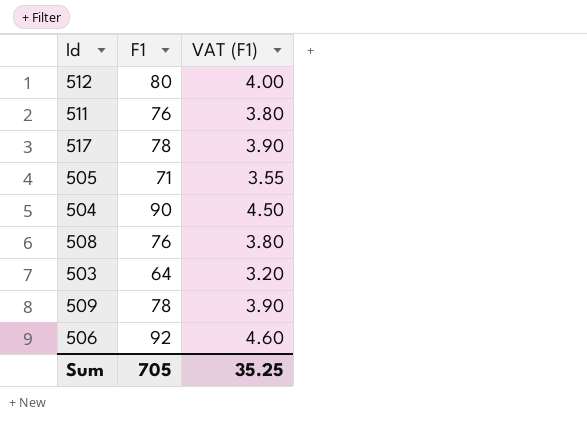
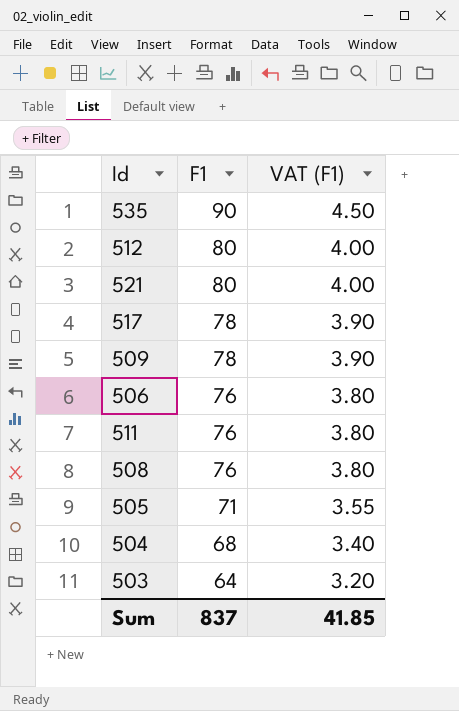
row order: none -> F1 descending
row 535: none -> 90 | 4.50
row 521: none -> 80 | 4.00
506 | F1: 92 -> 76
506 | VAT (F1): 4.60 -> 3.80
504 | F1: 90 -> 68
504 | VAT (F1): 4.50 -> 3.40
Sum | F1: 705 -> 837
Sum | VAT (F1): 35.25 -> 41.85

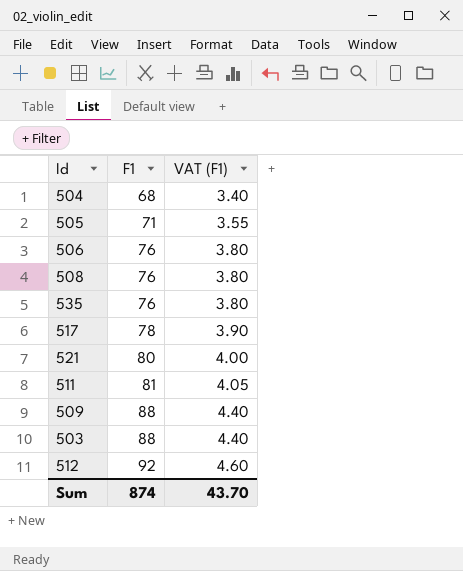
row order: F1 descending -> F1 ascending
535 | F1: 90 -> 76
535 | VAT (F1): 4.50 -> 3.80
511 | F1: 76 -> 81
511 | VAT (F1): 3.80 -> 4.05
509 | F1: 78 -> 88
509 | VAT (F1): 3.90 -> 4.40
503 | F1: 64 -> 88
503 | VAT (F1): 3.20 -> 4.40
512 | F1: 80 -> 92
512 | VAT (F1): 4.00 -> 4.60
Sum | F1: 837 -> 874
Sum | VAT (F1): 41.85 -> 43.70

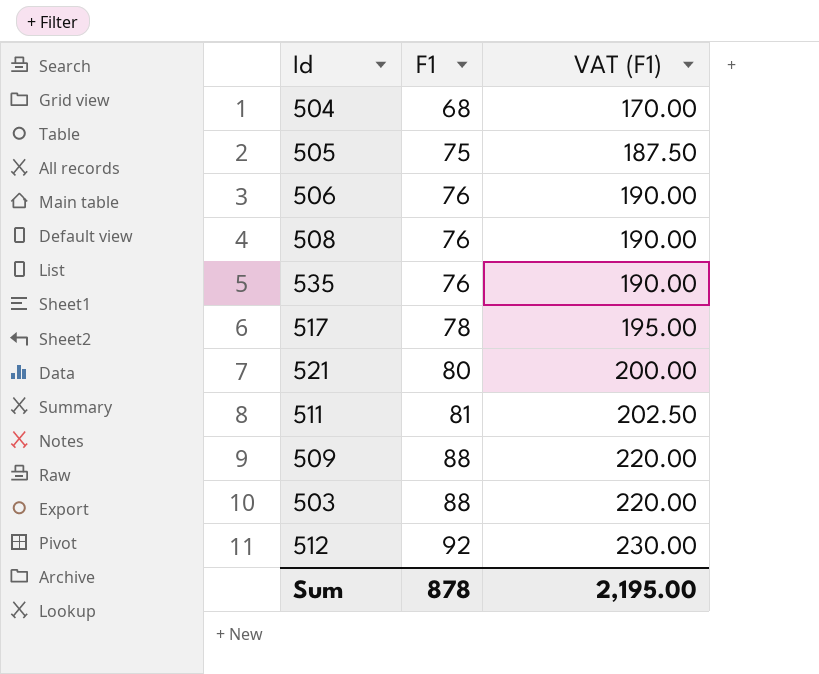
column VAT (F1) | formula: [F1] * 0.05 -> [F1] * 2.5
505 | F1: 71 -> 75
Sum | F1: 874 -> 878
Sum | VAT (F1): 43.70 -> 2,195.00

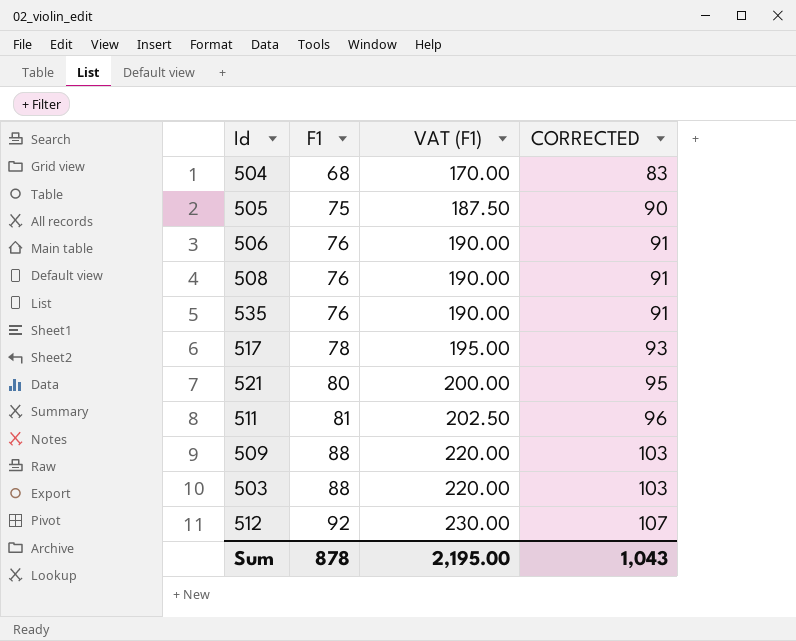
column CORRECTED | formula: none -> [F1] + 15

